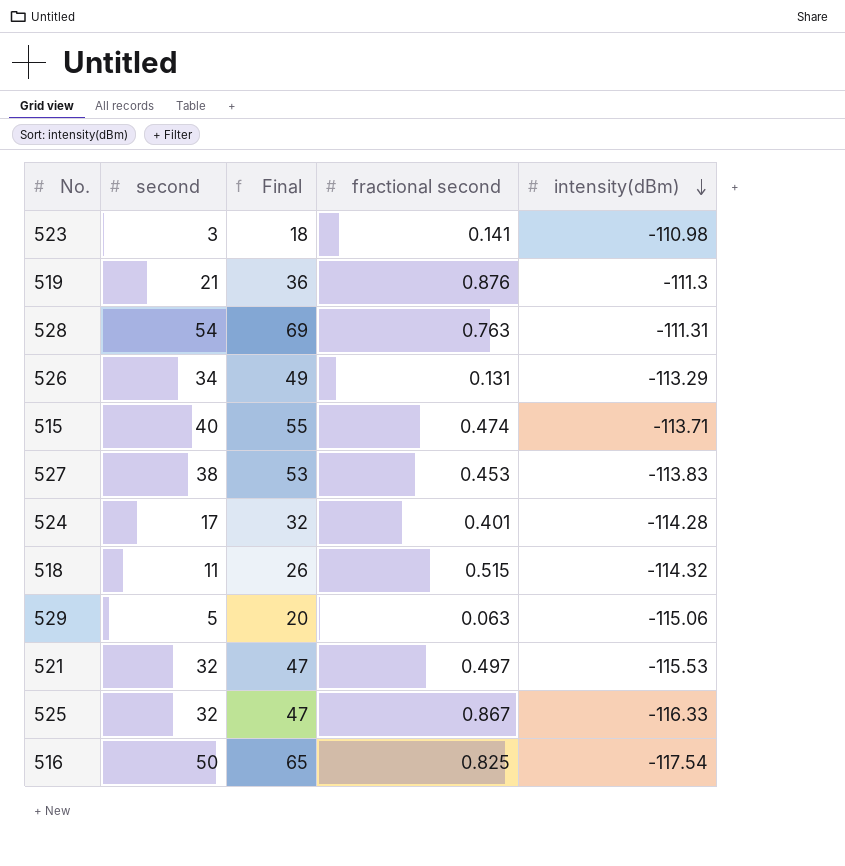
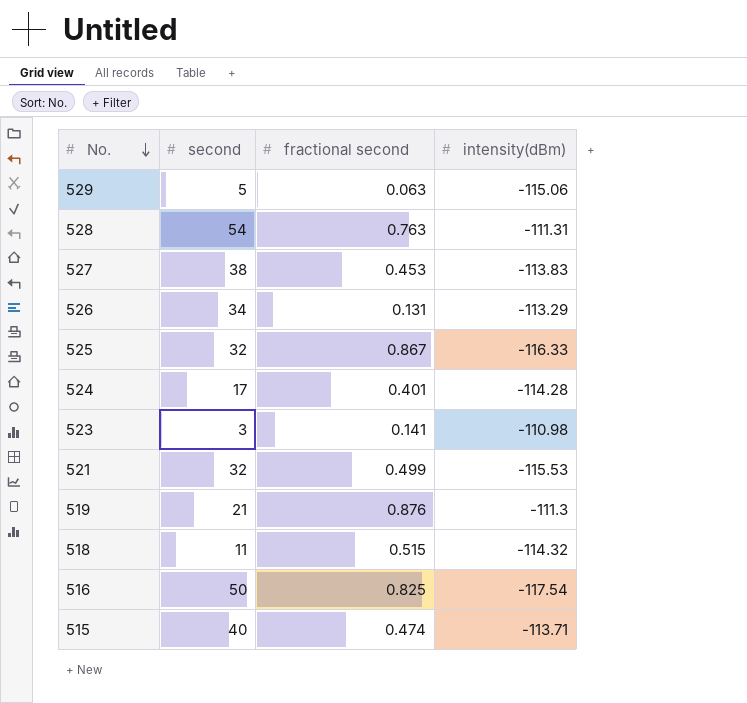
row order: intensity(dBm) descending -> No. descending
column Final | formula: [second] + 15 -> none
521 | fractional second: 0.497 -> 0.499

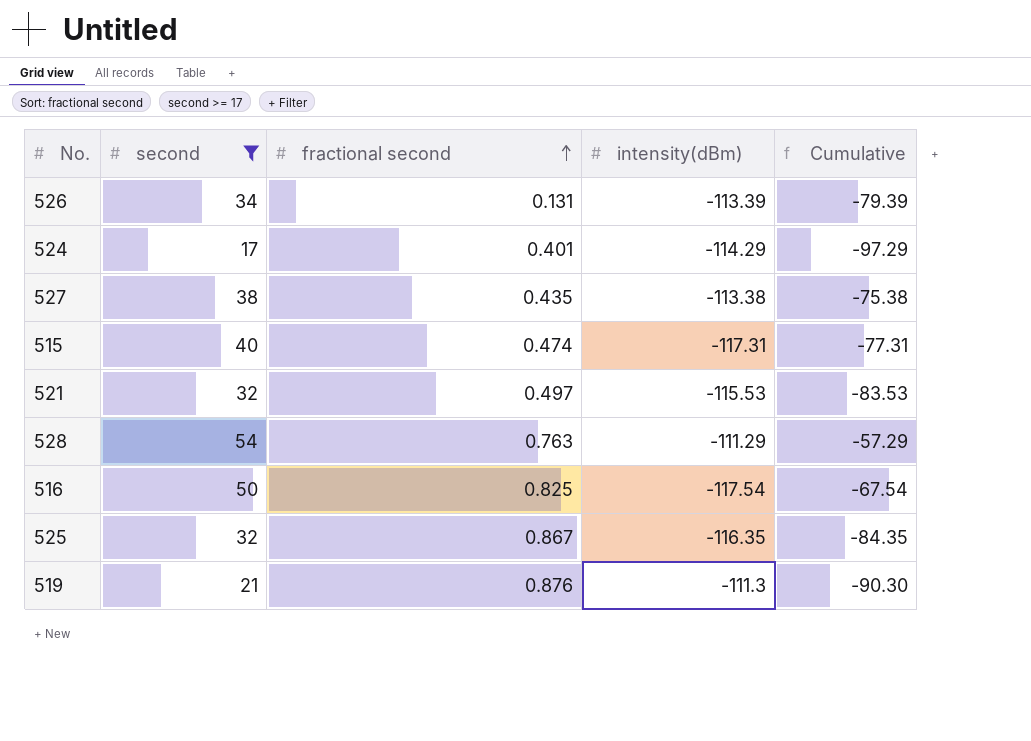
filter: none -> second >= 17
row order: No. descending -> fractional second ascending
column Cumulative | formula: none -> [second] + [intensity(dBm)]
526 | intensity(dBm): -113.29 -> -113.39
524 | intensity(dBm): -114.28 -> -114.29
527 | fractional second: 0.453 -> 0.435
527 | intensity(dBm): -113.83 -> -113.38
515 | intensity(dBm): -113.71 -> -117.31
521 | fractional second: 0.499 -> 0.497
528 | intensity(dBm): -111.31 -> -111.29
525 | intensity(dBm): -116.33 -> -116.35

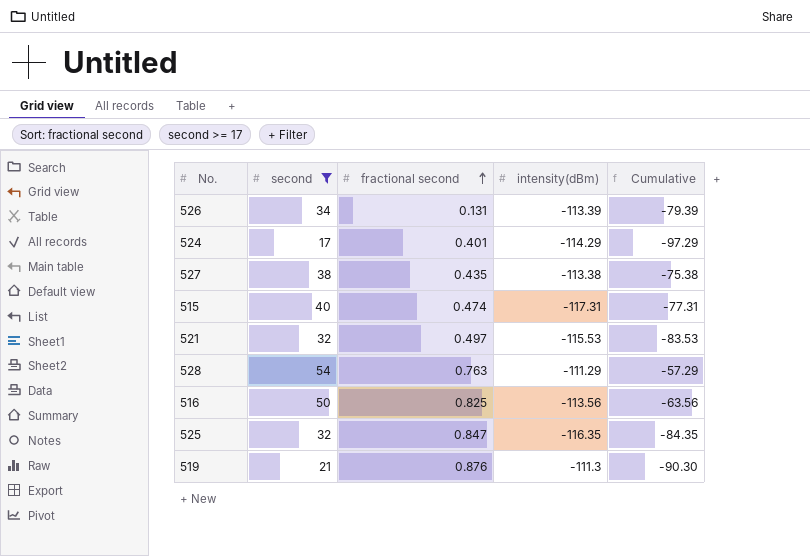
516 | intensity(dBm): -117.54 -> -113.56
516 | Cumulative: -67.54 -> -63.56
525 | fractional second: 0.867 -> 0.847

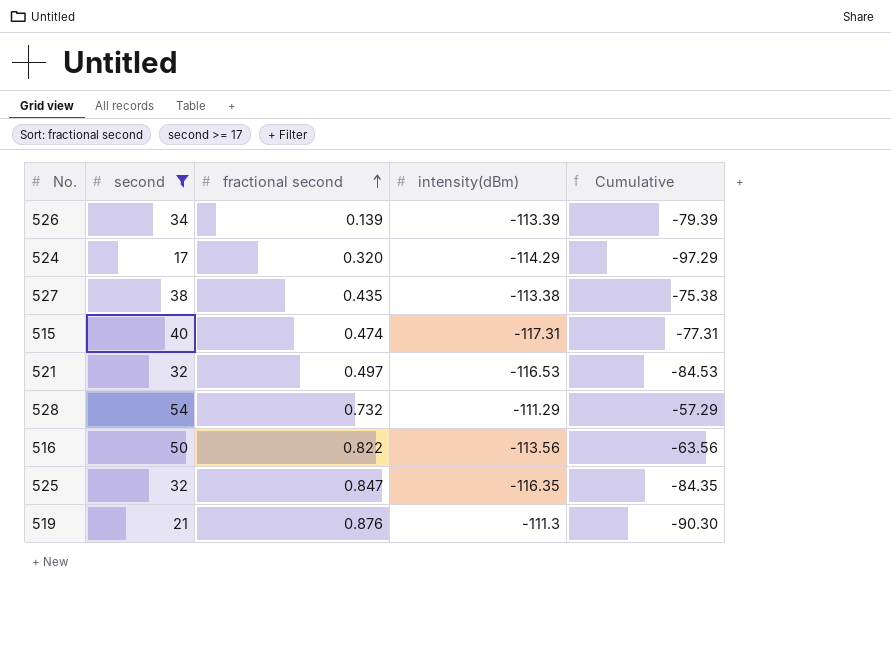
526 | fractional second: 0.131 -> 0.139
524 | fractional second: 0.401 -> 0.320
521 | intensity(dBm): -115.53 -> -116.53
521 | Cumulative: -83.53 -> -84.53
528 | fractional second: 0.763 -> 0.732
516 | fractional second: 0.825 -> 0.822

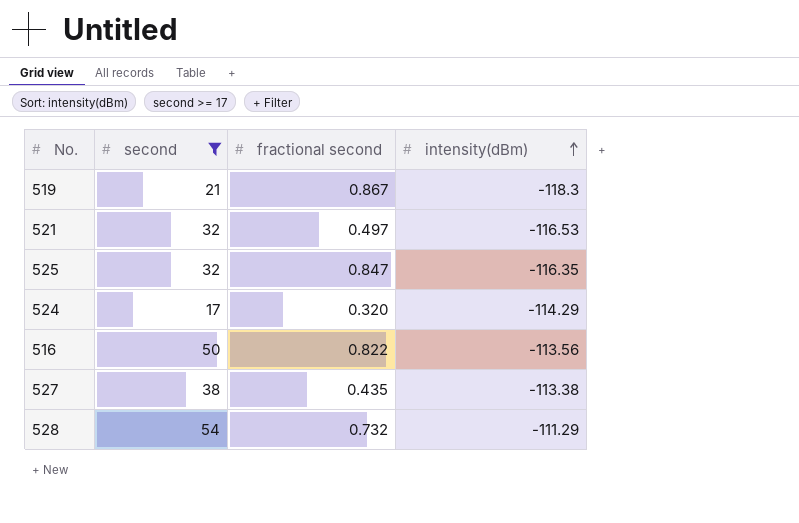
row order: fractional second ascending -> intensity(dBm) ascending
column Cumulative | formula: [second] + [intensity(dBm)] -> none
row 526: 34 | 0.139 | -113.39 | -79.39 -> none
row 515: 40 | 0.474 | -117.31 | -77.31 -> none
519 | fractional second: 0.876 -> 0.867
519 | intensity(dBm): -111.3 -> -118.3

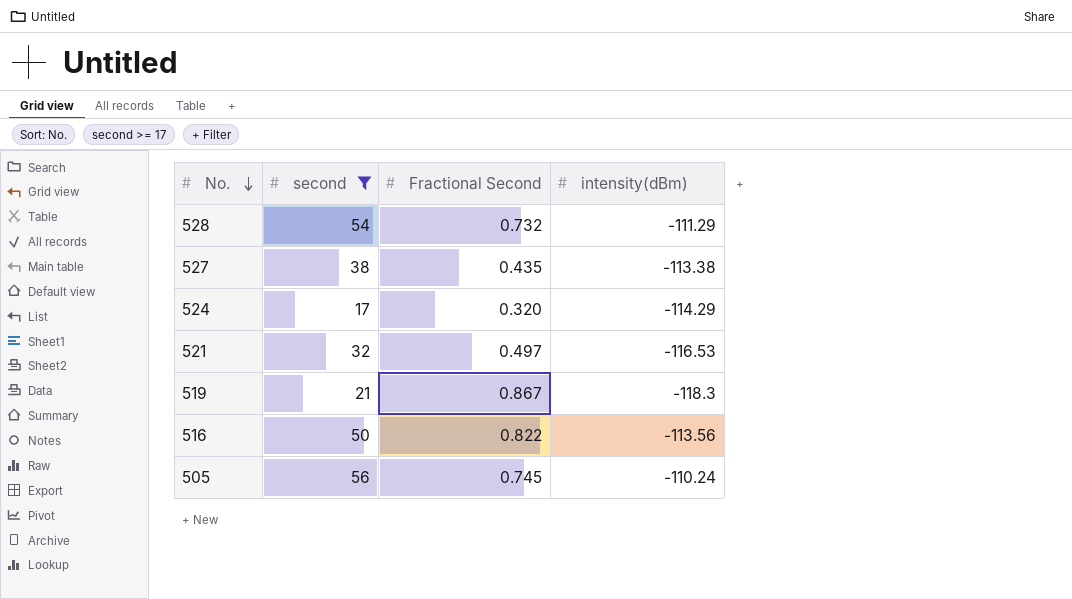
row order: intensity(dBm) ascending -> No. descending
column name: fractional second -> Fractional Second
row 525: 32 | 0.847 | -116.35 -> none
row 505: none -> 56 | 0.745 | -110.24

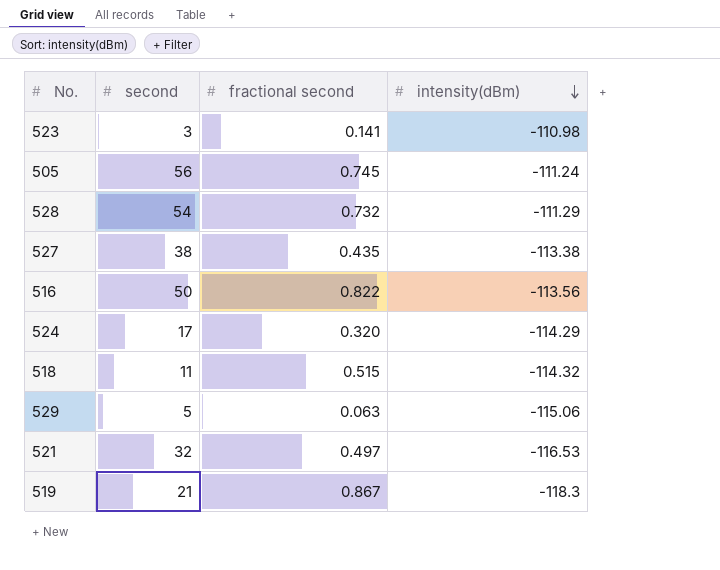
filter: second >= 17 -> none
row order: No. descending -> intensity(dBm) descending
column name: Fractional Second -> fractional second
505 | intensity(dBm): -110.24 -> -111.24

